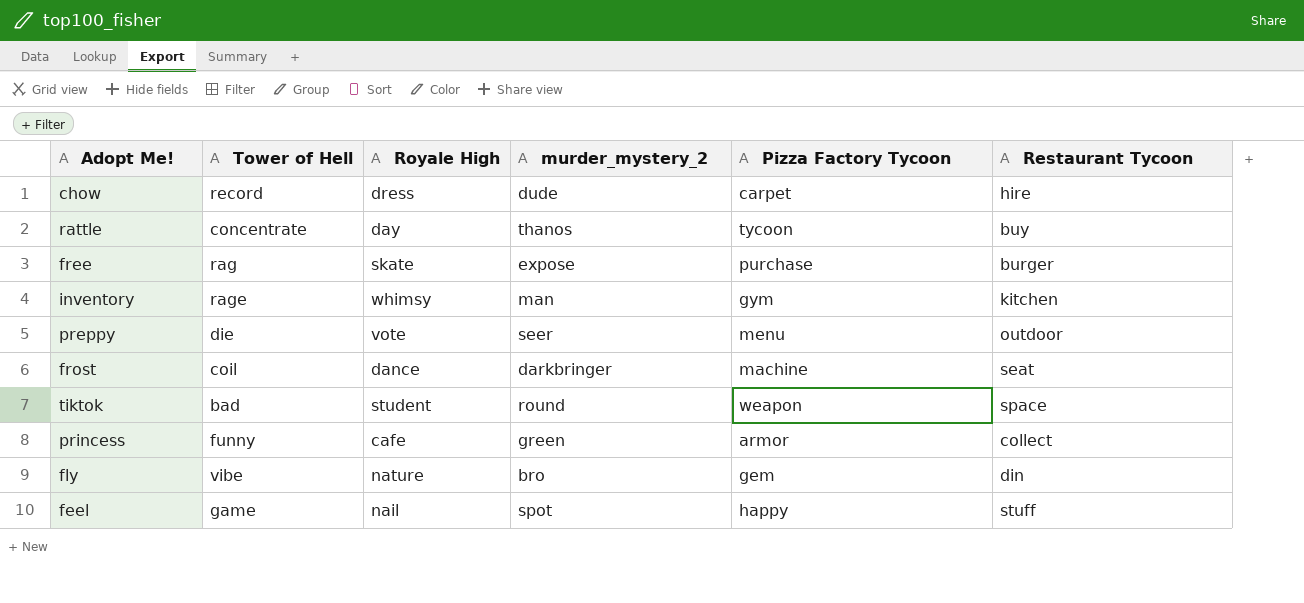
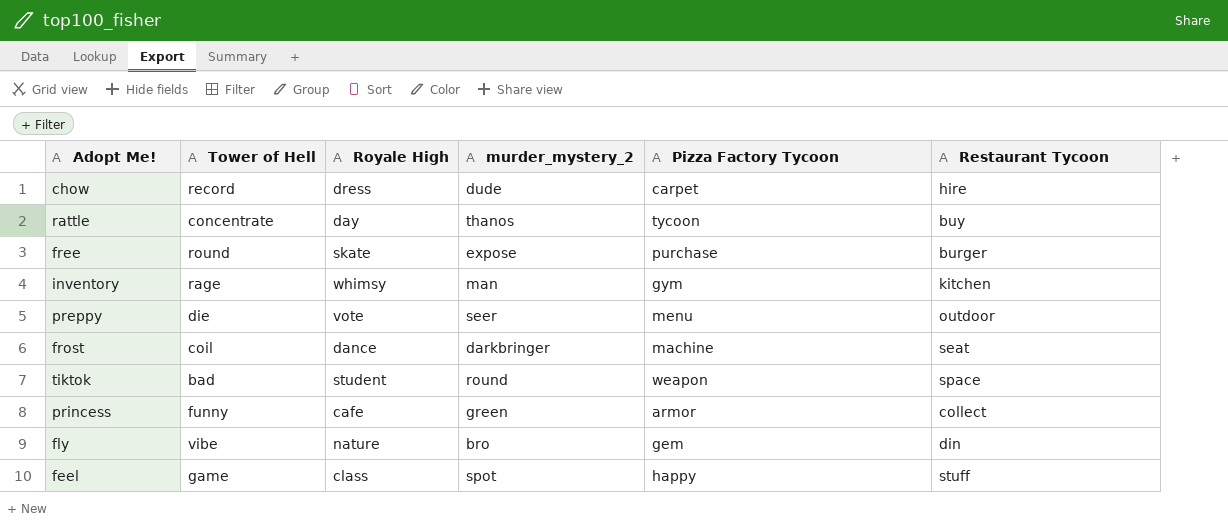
free | Tower of Hell: rag -> round
feel | Royale High: nail -> class

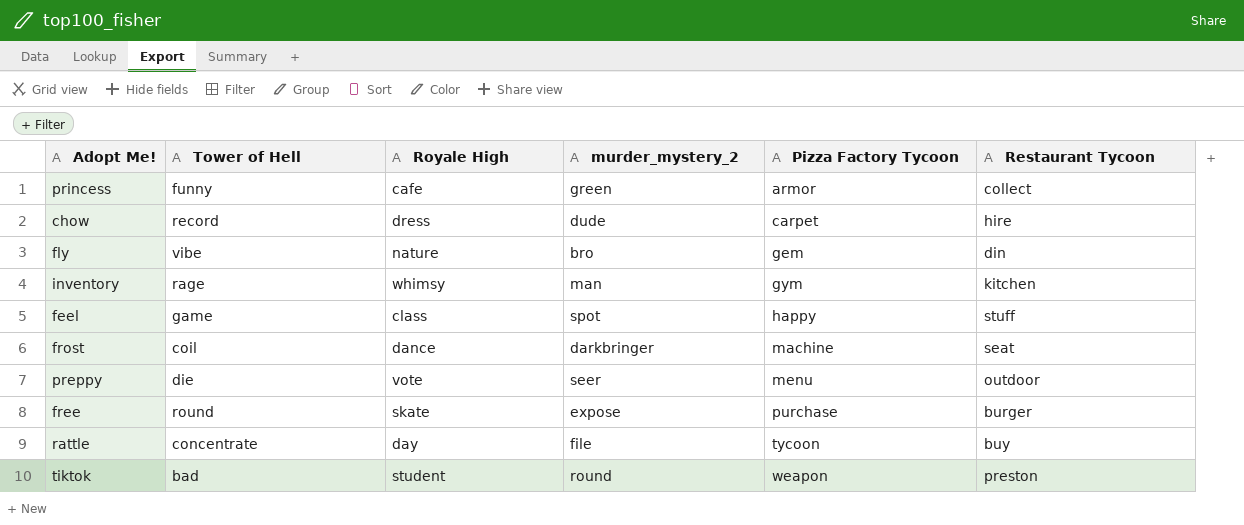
row order: none -> Pizza Factory Tycoon ascending
rattle | murder_mystery_2: thanos -> file
tiktok | Restaurant Tycoon: space -> preston

